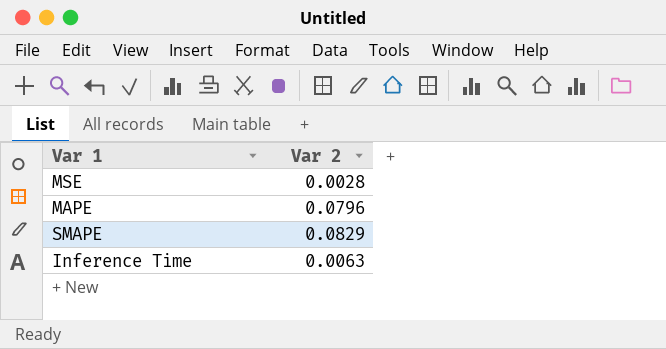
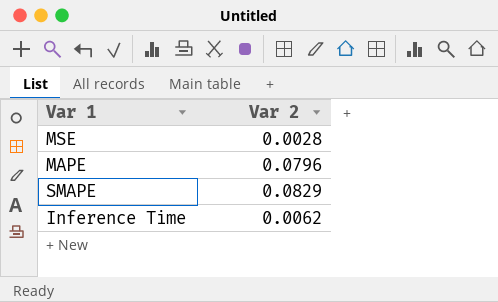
Inference Time | Var 2: 0.0063 -> 0.0062

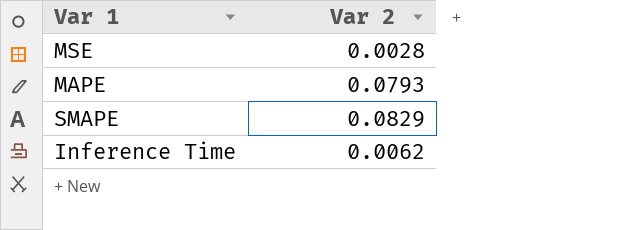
MAPE | Var 2: 0.0796 -> 0.0793

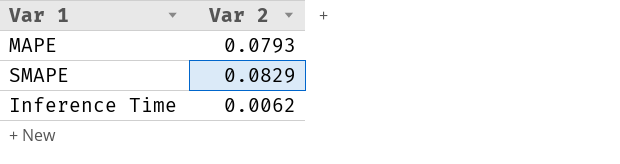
row MSE: 0.0028 -> none

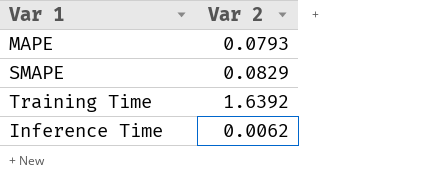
row Training Time: none -> 1.6392

